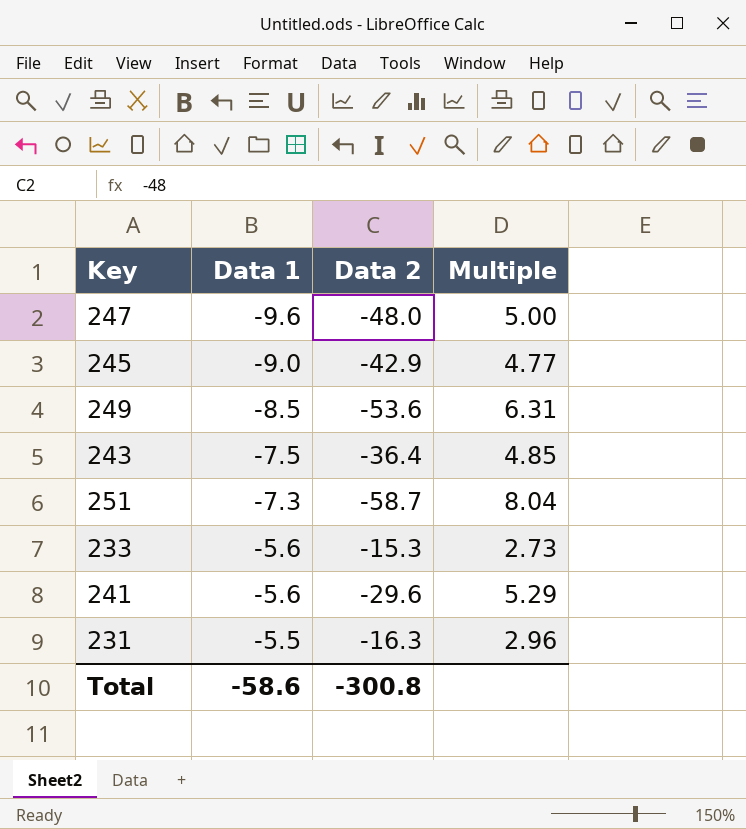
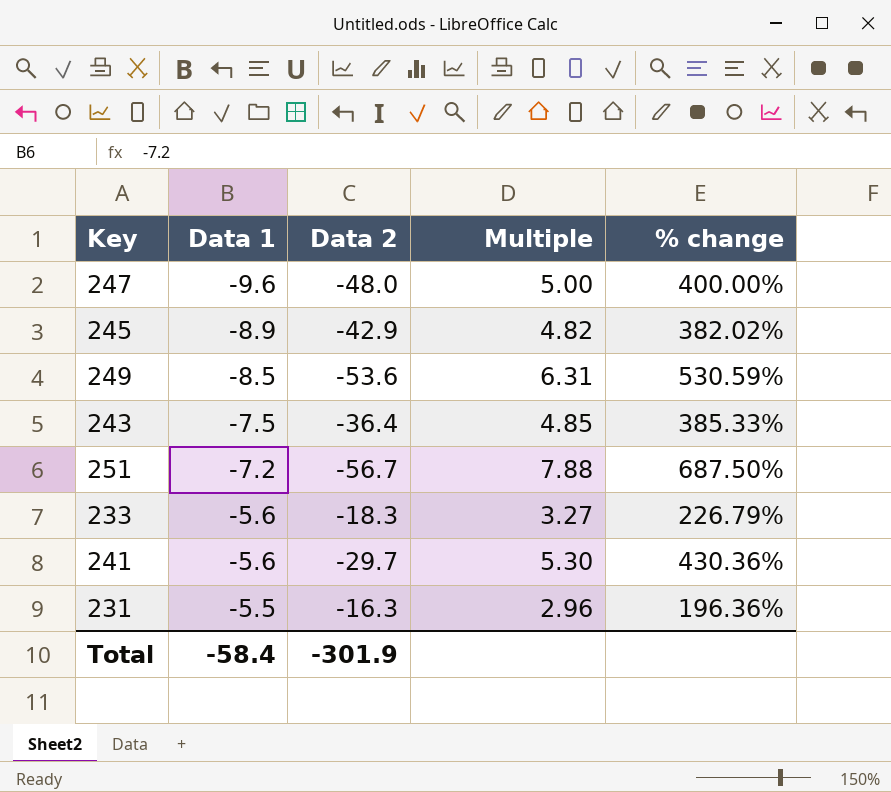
column % change | formula: none -> ([Data 2] - [Data 1]) / [Data 1]
245 | Data 1: -9.0 -> -8.9
245 | Multiple: 4.77 -> 4.82
251 | Data 1: -7.3 -> -7.2
251 | Data 2: -58.7 -> -56.7
251 | Multiple: 8.04 -> 7.88
233 | Data 2: -15.3 -> -18.3
233 | Multiple: 2.73 -> 3.27
241 | Data 2: -29.6 -> -29.7
241 | Multiple: 5.29 -> 5.30
Total | Data 1: -58.6 -> -58.4
Total | Data 2: -300.8 -> -301.9

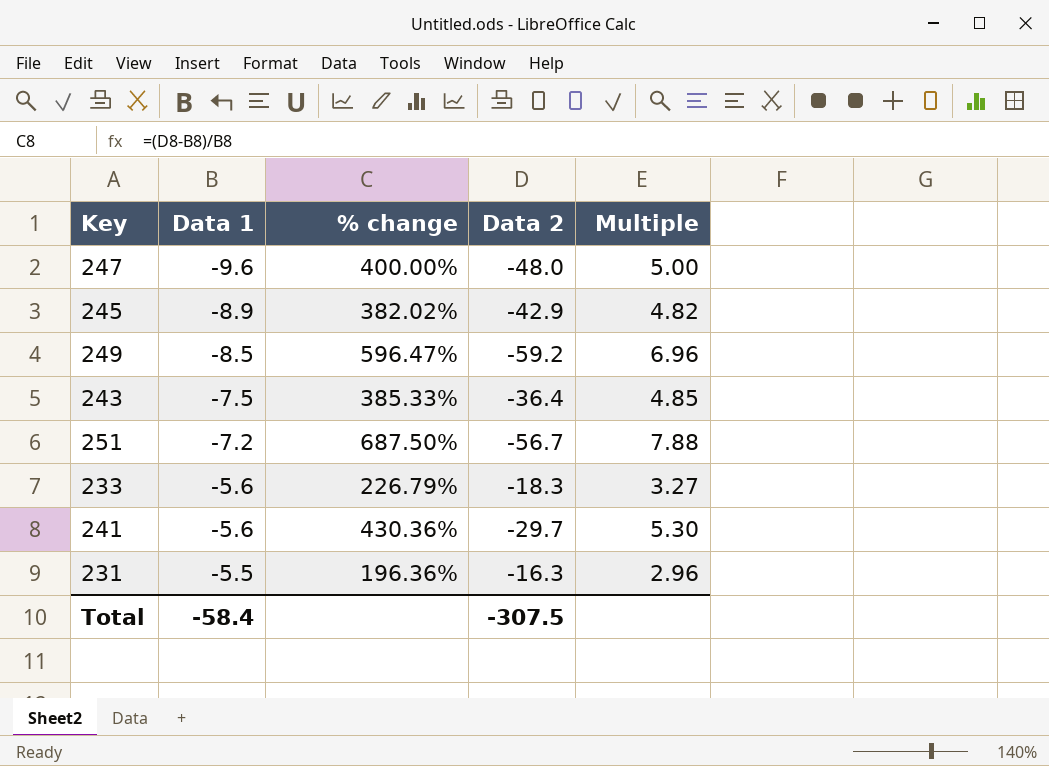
column % change | position: 5 -> 3
249 | % change: 530.59% -> 596.47%
249 | Data 2: -53.6 -> -59.2
249 | Multiple: 6.31 -> 6.96
Total | Data 2: -301.9 -> -307.5

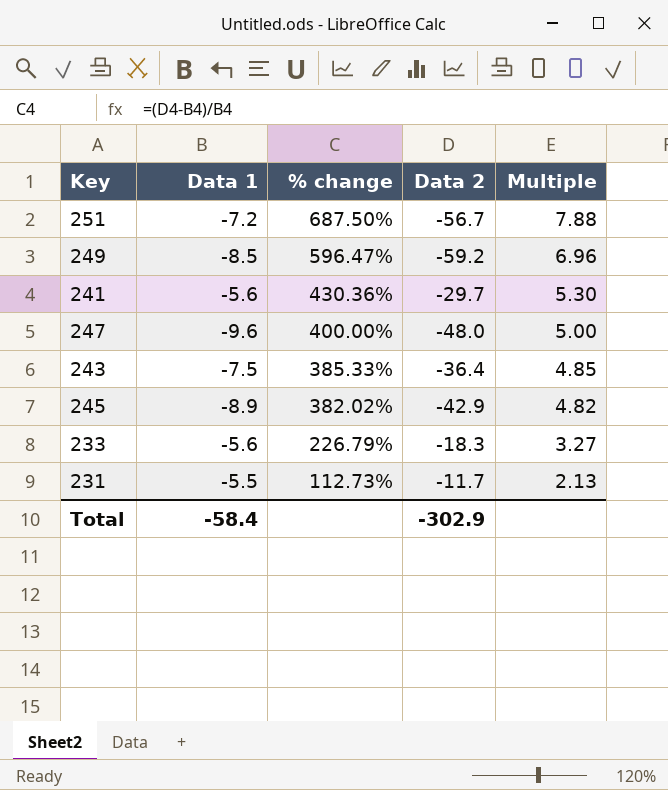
row order: Data 1 ascending -> % change descending
231 | % change: 196.36% -> 112.73%
231 | Data 2: -16.3 -> -11.7
231 | Multiple: 2.96 -> 2.13
Total | Data 2: -307.5 -> -302.9

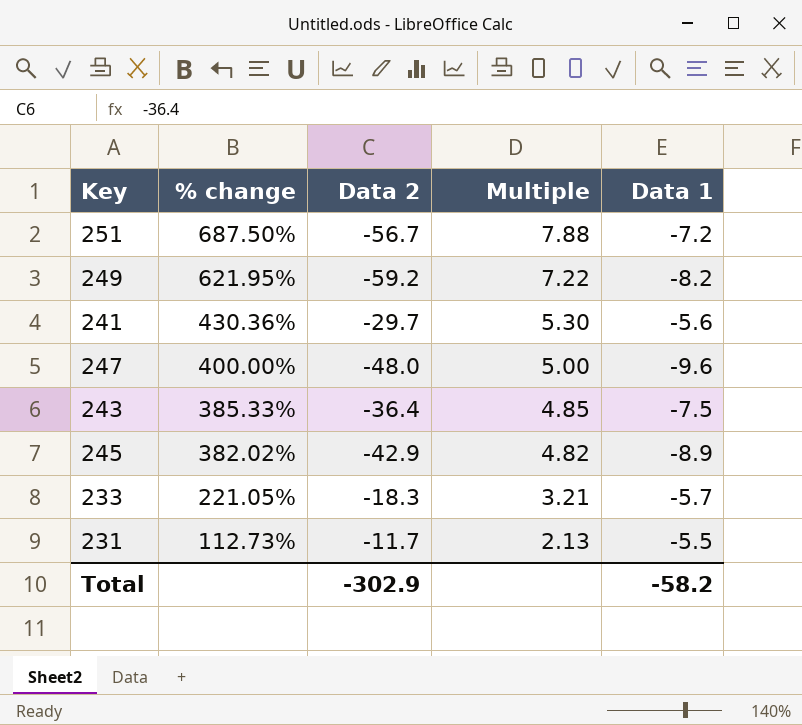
column Data 1 | position: 2 -> 5
249 | % change: 596.47% -> 621.95%
249 | Multiple: 6.96 -> 7.22
249 | Data 1: -8.5 -> -8.2
233 | % change: 226.79% -> 221.05%
233 | Multiple: 3.27 -> 3.21
233 | Data 1: -5.6 -> -5.7
Total | Data 1: -58.4 -> -58.2

